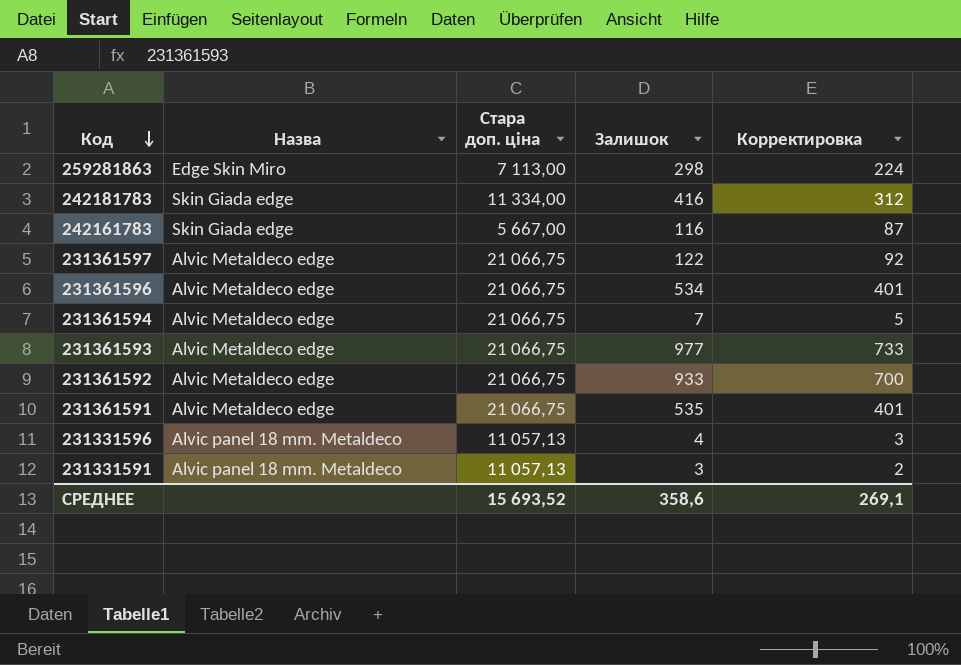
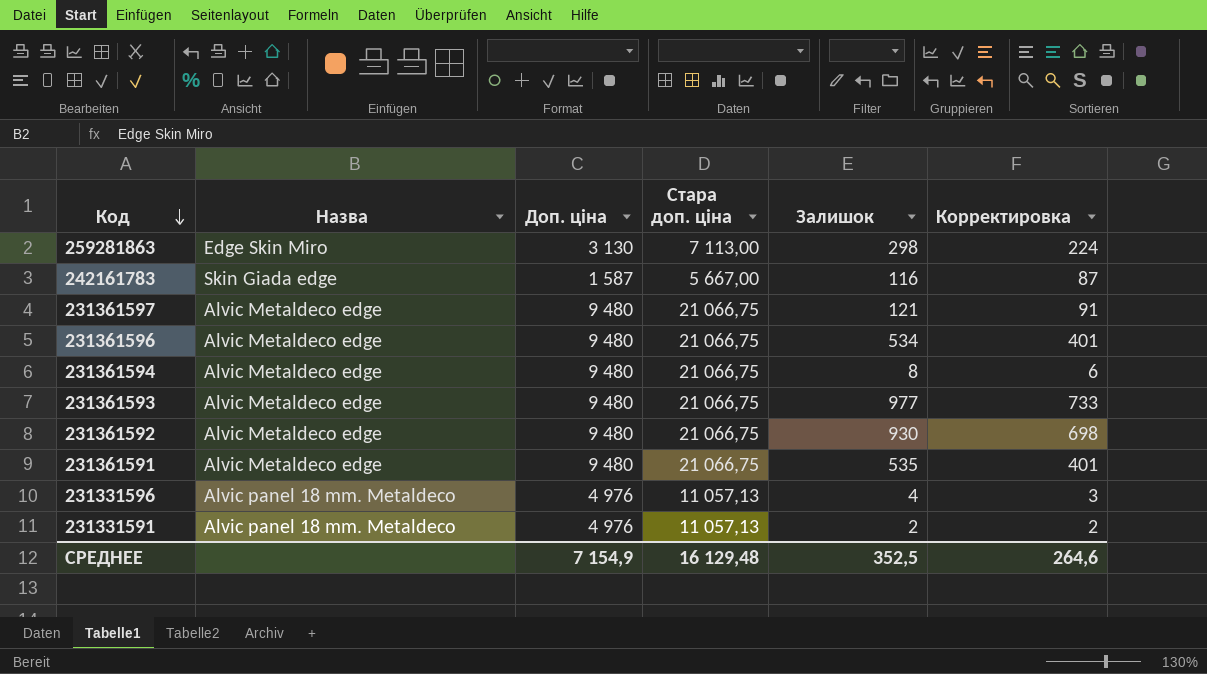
column Доп. ціна | position: none -> 3
row 242181783: Skin Giada edge | 11 334,00 | 416 | 312 -> none
231361597 | Залишок: 122 -> 121
231361597 | Корректировка: 92 -> 91
231361594 | Залишок: 7 -> 8
231361594 | Корректировка: 5 -> 6
231361592 | Залишок: 933 -> 930
231361592 | Корректировка: 700 -> 698
231331591 | Залишок: 3 -> 2
СРЕДНЕЕ | Стара доп. ціна: 15 693,52 -> 16 129,48
СРЕДНЕЕ | Залишок: 358,6 -> 352,5
СРЕДНЕЕ | Корректировка: 269,1 -> 264,6

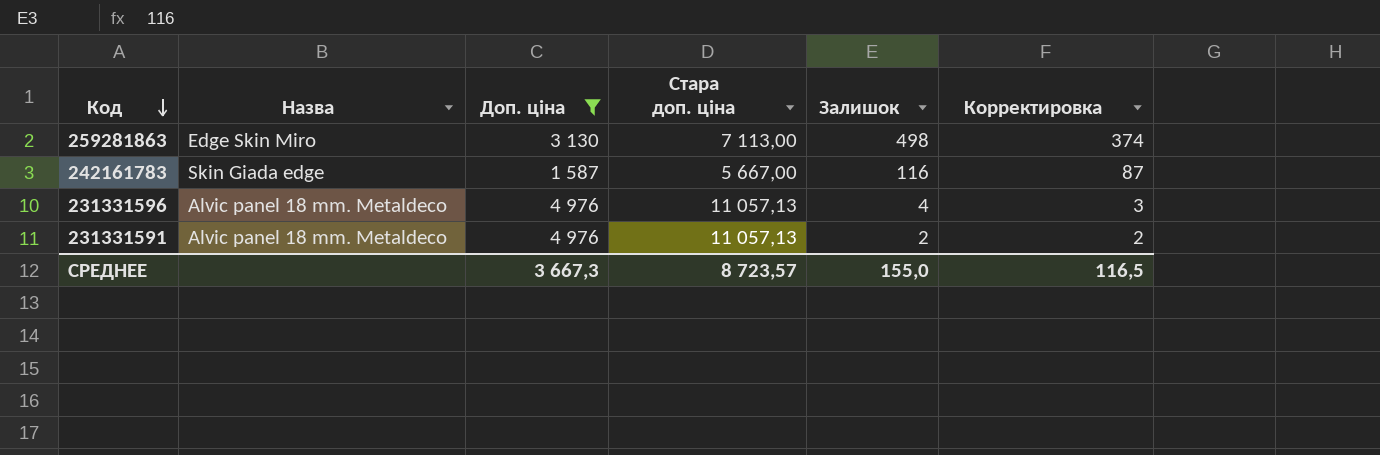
filter: none -> Доп. ціна != 9 480
259281863 | Залишок: 298 -> 498
259281863 | Корректировка: 224 -> 374
СРЕДНЕЕ | Доп. ціна: 7 154,9 -> 3 667,3
СРЕДНЕЕ | Стара доп. ціна: 16 129,48 -> 8 723,57
СРЕДНЕЕ | Залишок: 352,5 -> 155,0
СРЕДНЕЕ | Корректировка: 264,6 -> 116,5

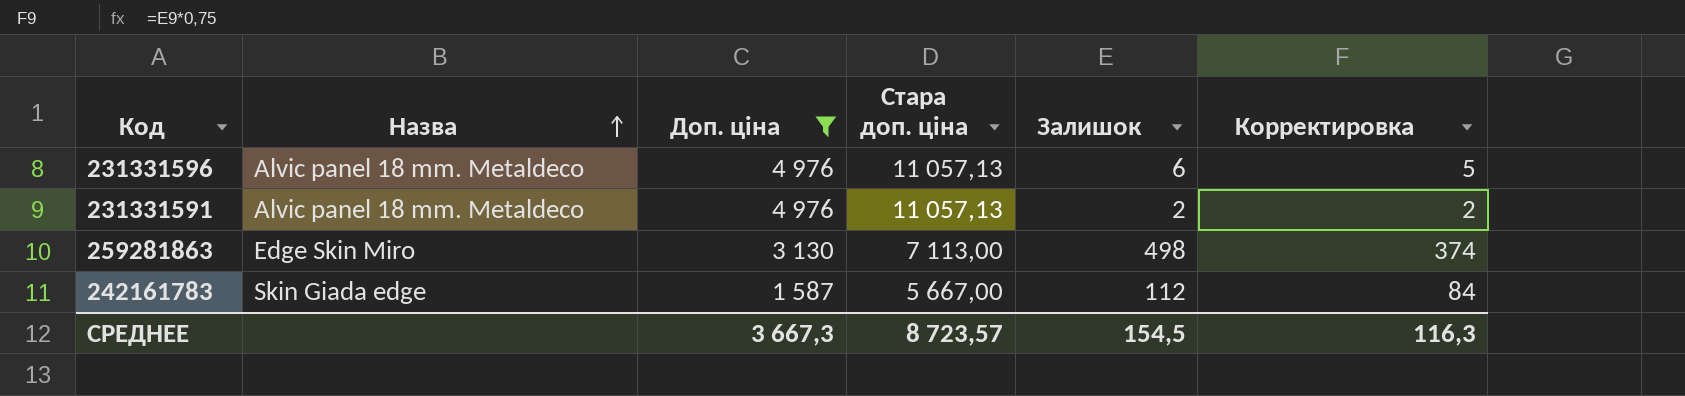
row order: Код descending -> Назва ascending
231331596 | Залишок: 4 -> 6
231331596 | Корректировка: 3 -> 5
242161783 | Залишок: 116 -> 112
242161783 | Корректировка: 87 -> 84
СРЕДНЕЕ | Залишок: 155,0 -> 154,5
СРЕДНЕЕ | Корректировка: 116,5 -> 116,3

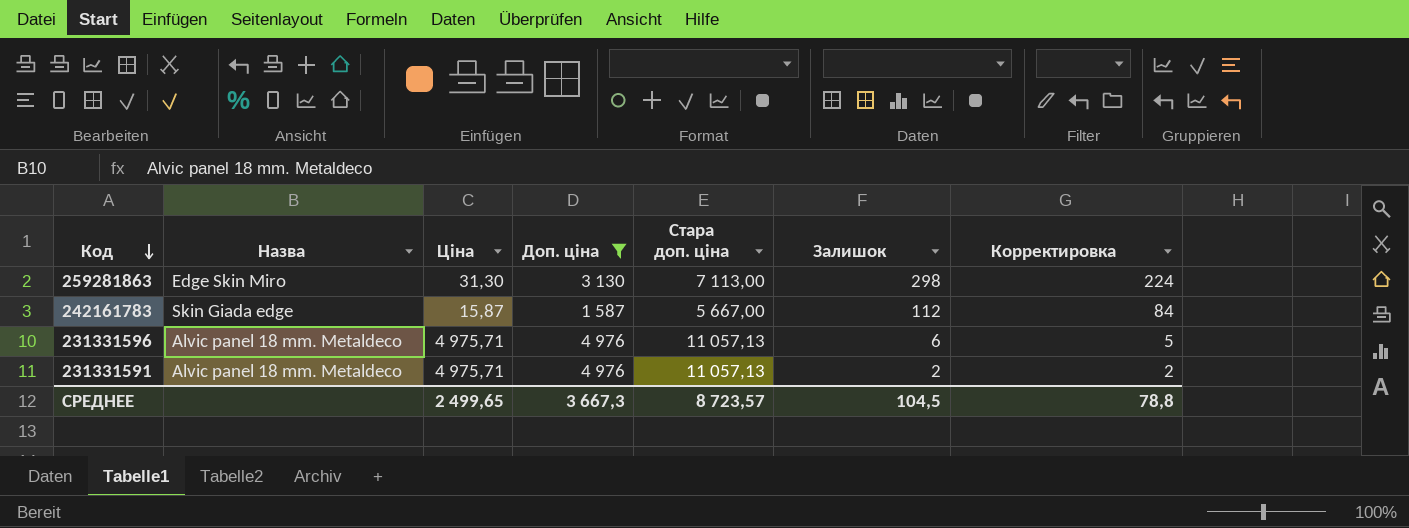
row order: Назва ascending -> Код descending
column Ціна | position: none -> 3
259281863 | Залишок: 498 -> 298
259281863 | Корректировка: 374 -> 224
СРЕДНЕЕ | Залишок: 154,5 -> 104,5
СРЕДНЕЕ | Корректировка: 116,3 -> 78,8

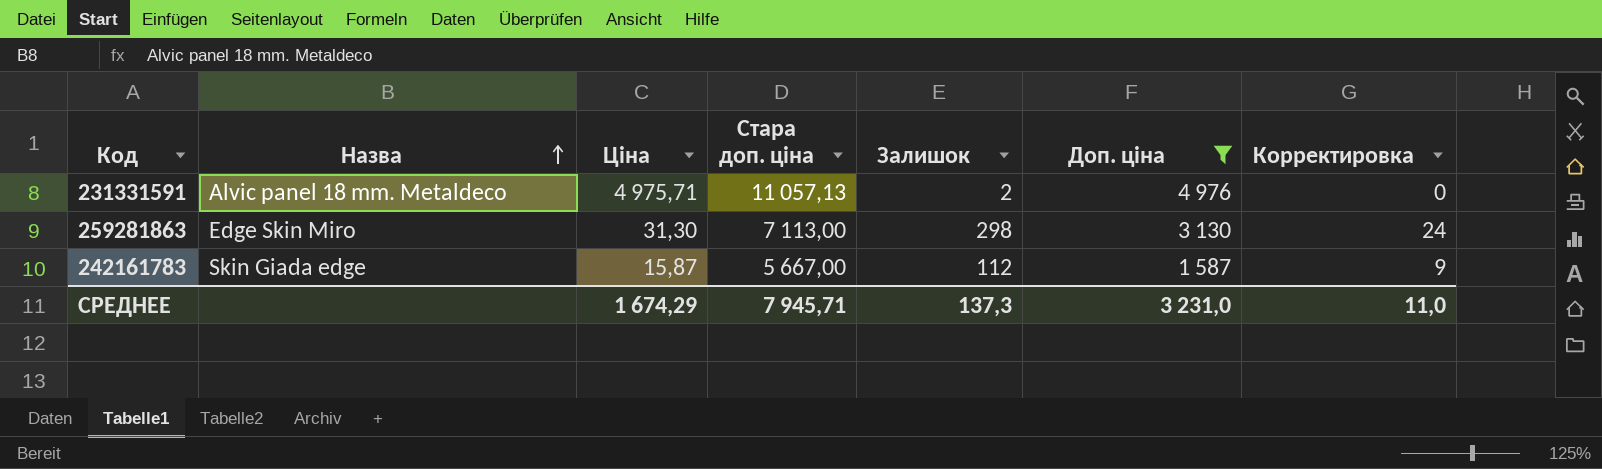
row order: Код descending -> Назва ascending
column Доп. ціна | position: 4 -> 6
column Корректировка | formula: [Залишок] * 0,75 -> [Залишок] * 0,08
row 231331596: Alvic panel 18 mm. Metaldeco | 4 975,71 | 4 976 | 11 057,13 | 6 | 5 -> none
СРЕДНЕЕ | Ціна: 2 499,65 -> 1 674,29
СРЕДНЕЕ | Стара доп. ціна: 8 723,57 -> 7 945,71
СРЕДНЕЕ | Залишок: 104,5 -> 137,3
СРЕДНЕЕ | Доп. ціна: 3 667,3 -> 3 231,0
СРЕДНЕЕ | Корректировка: 78,8 -> 11,0

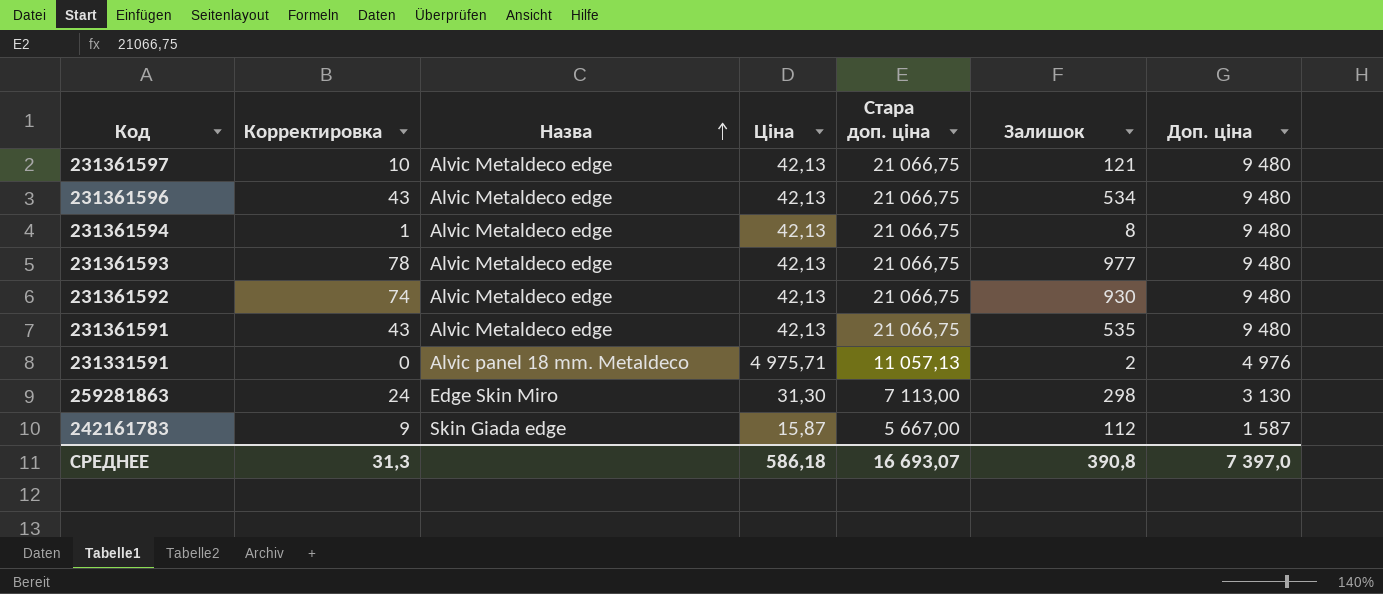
filter: Доп. ціна != 9 480 -> none
column Корректировка | position: 7 -> 2
СРЕДНЕЕ | Корректировка: 11,0 -> 31,3
СРЕДНЕЕ | Ціна: 1 674,29 -> 586,18
СРЕДНЕЕ | Стара доп. ціна: 7 945,71 -> 16 693,07
СРЕДНЕЕ | Залишок: 137,3 -> 390,8
СРЕДНЕЕ | Доп. ціна: 3 231,0 -> 7 397,0

